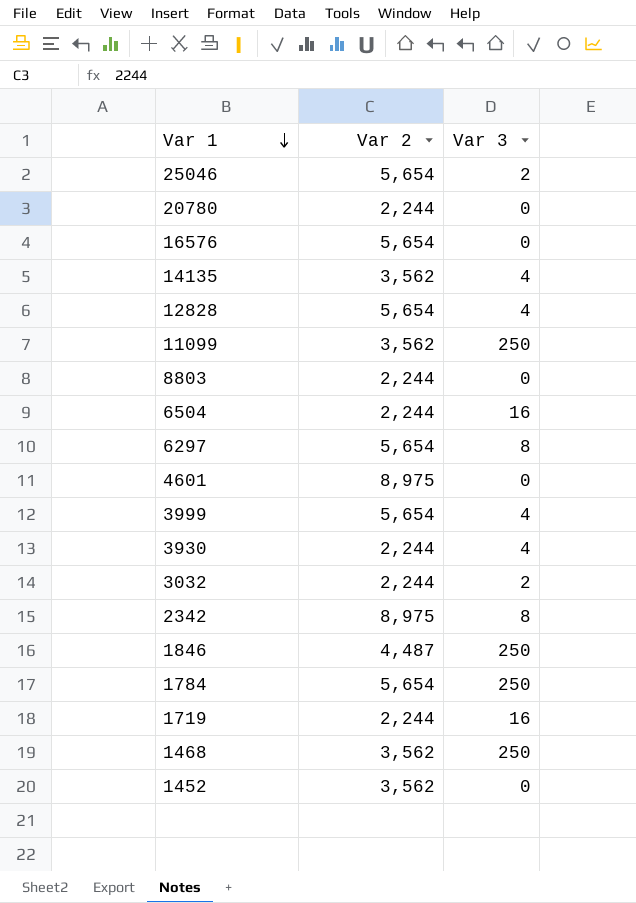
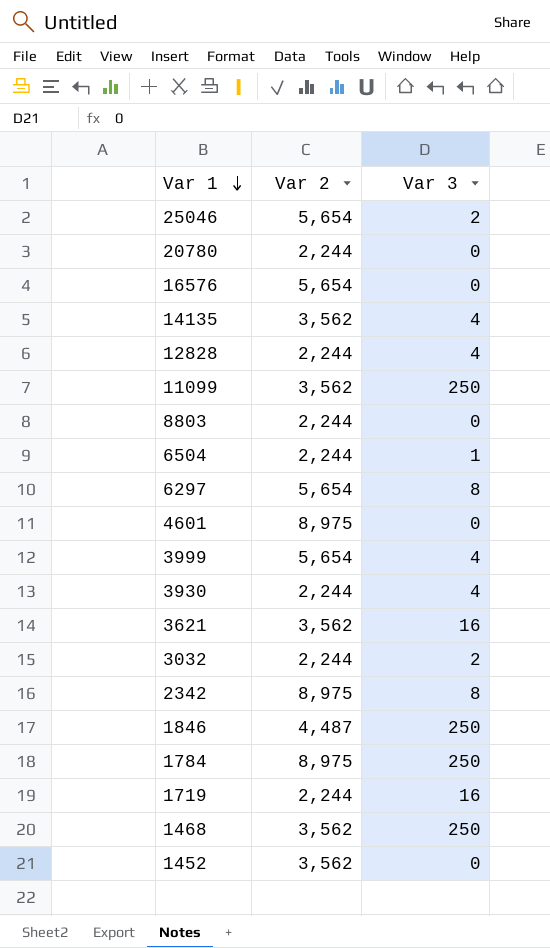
12828 | Var 2: 5,654 -> 2,244
6504 | Var 3: 16 -> 1
row 3621: none -> 3,562 | 16
1784 | Var 2: 5,654 -> 8,975

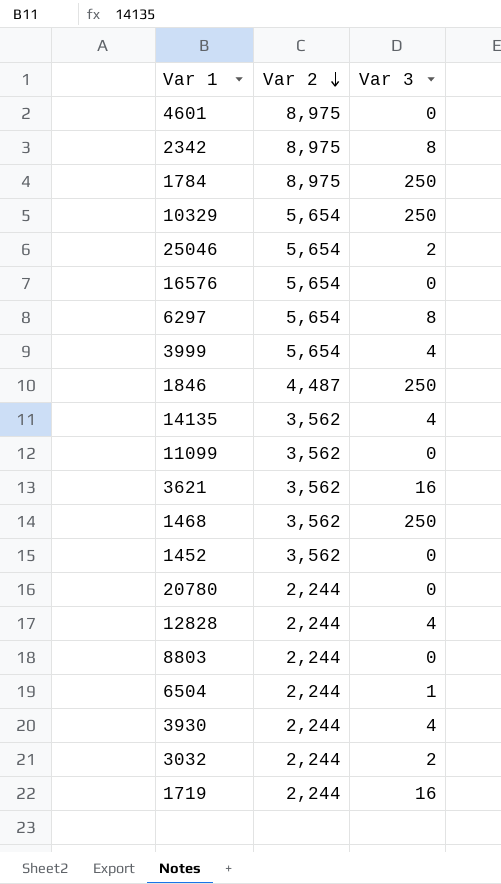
row order: Var 1 descending -> Var 2 descending
row 10329: none -> 5,654 | 250
11099 | Var 3: 250 -> 0

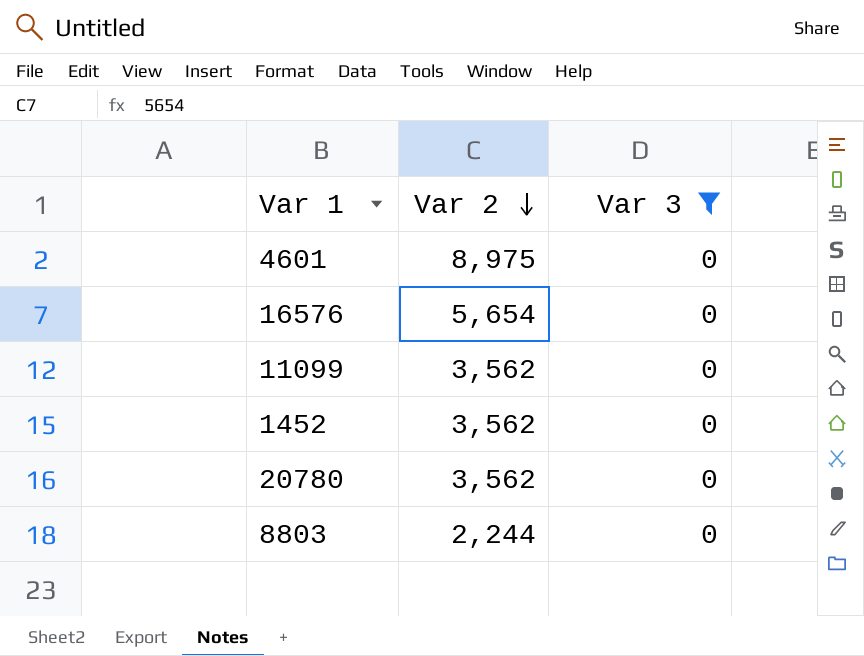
filter: none -> Var 3 = 0
20780 | Var 2: 2,244 -> 3,562

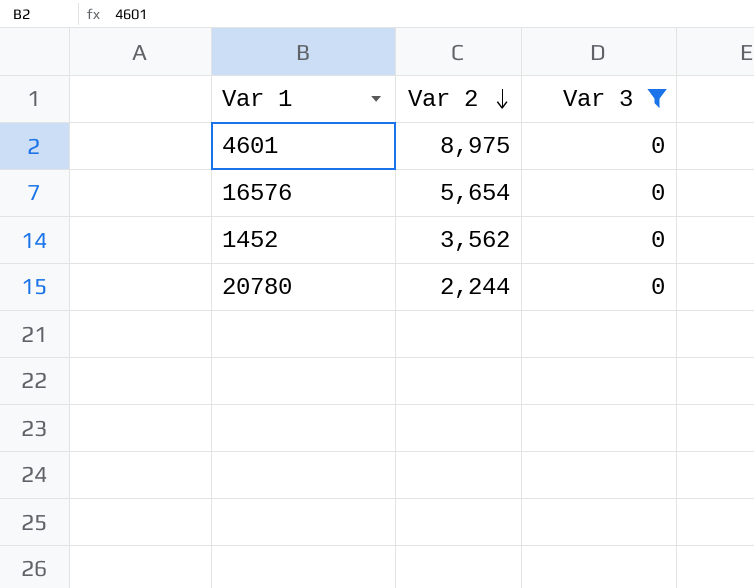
row 11099: 3,562 | 0 -> none
row 8803: 2,244 | 0 -> none
20780 | Var 2: 3,562 -> 2,244

